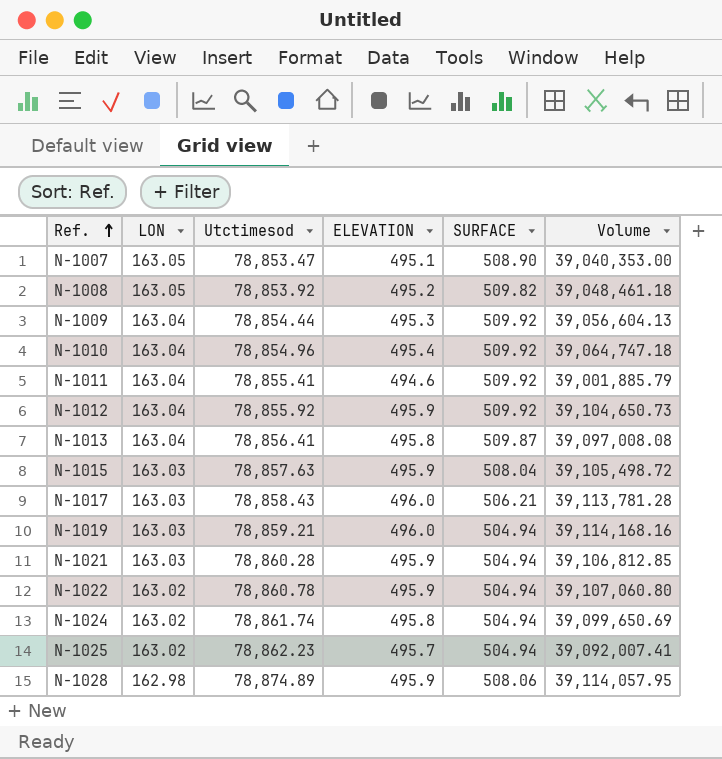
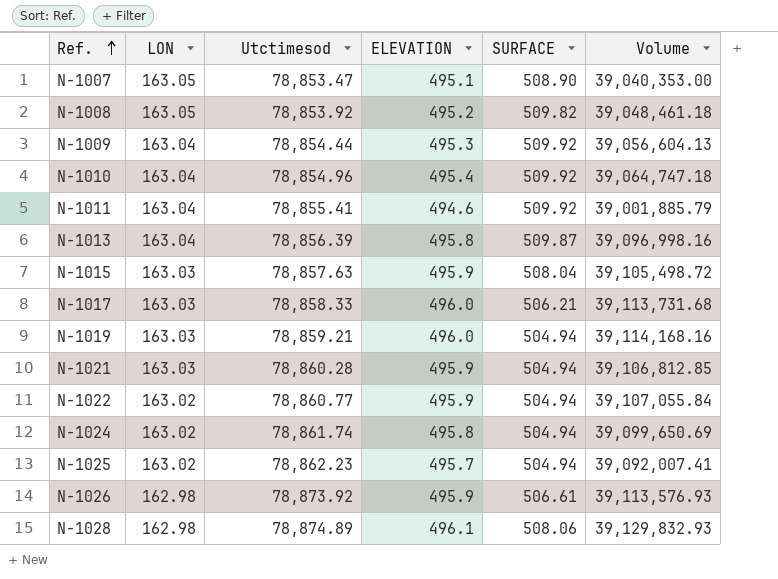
row N-1012: 163.04 | 78,855.92 | 495.9 | 509.92 | 39,104,650.73 -> none
N-1013 | Utctimesod: 78,856.41 -> 78,856.39
N-1013 | Volume: 39,097,008.08 -> 39,096,998.16
N-1017 | Utctimesod: 78,858.43 -> 78,858.33
N-1017 | Volume: 39,113,781.28 -> 39,113,731.68
N-1022 | Utctimesod: 78,860.78 -> 78,860.77
N-1022 | Volume: 39,107,060.80 -> 39,107,055.84
row N-1026: none -> 162.98 | 78,873.92 | 495.9 | 506.61 | 39,113,576.93
N-1028 | ELEVATION: 495.9 -> 496.1
N-1028 | Volume: 39,114,057.95 -> 39,129,832.93

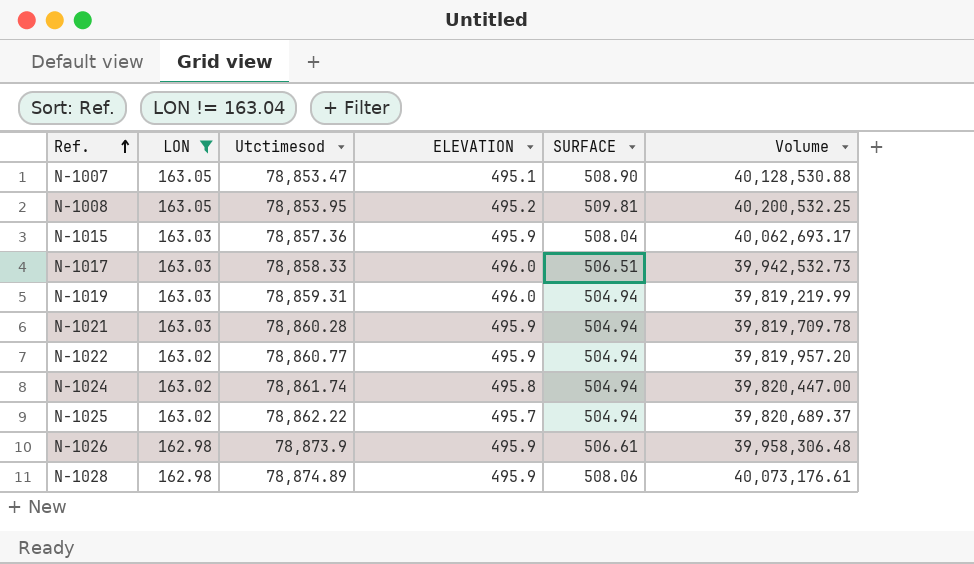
filter: none -> LON != 163.04
column Volume | formula: [Utctimesod] * [ELEVATION] -> [Utctimesod] * [SURFACE]
N-1008 | Utctimesod: 78,853.92 -> 78,853.95
N-1008 | SURFACE: 509.82 -> 509.81
N-1015 | Utctimesod: 78,857.63 -> 78,857.36
N-1017 | SURFACE: 506.21 -> 506.51
N-1019 | Utctimesod: 78,859.21 -> 78,859.31
N-1025 | Utctimesod: 78,862.23 -> 78,862.22
N-1026 | Utctimesod: 78,873.92 -> 78,873.9
N-1028 | ELEVATION: 496.1 -> 495.9

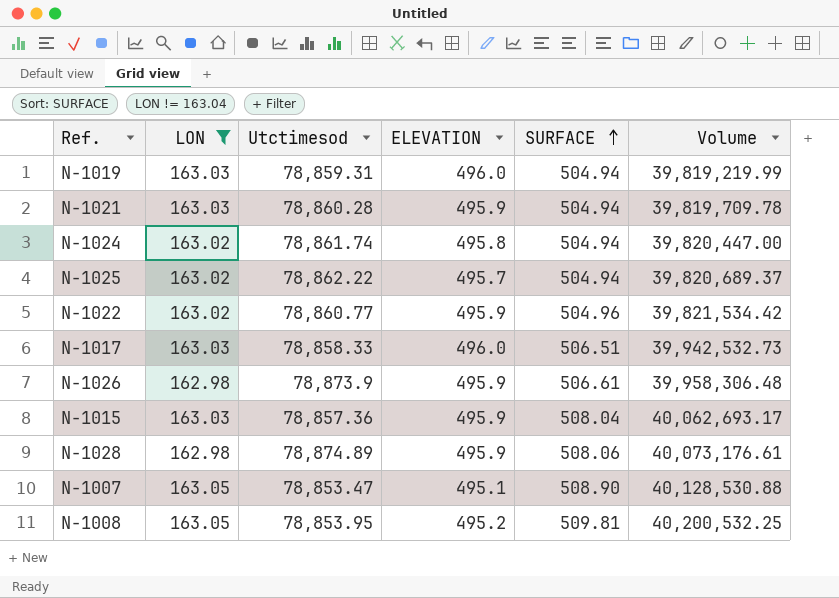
row order: Ref. ascending -> SURFACE ascending
N-1022 | SURFACE: 504.94 -> 504.96
N-1022 | Volume: 39,819,957.20 -> 39,821,534.42

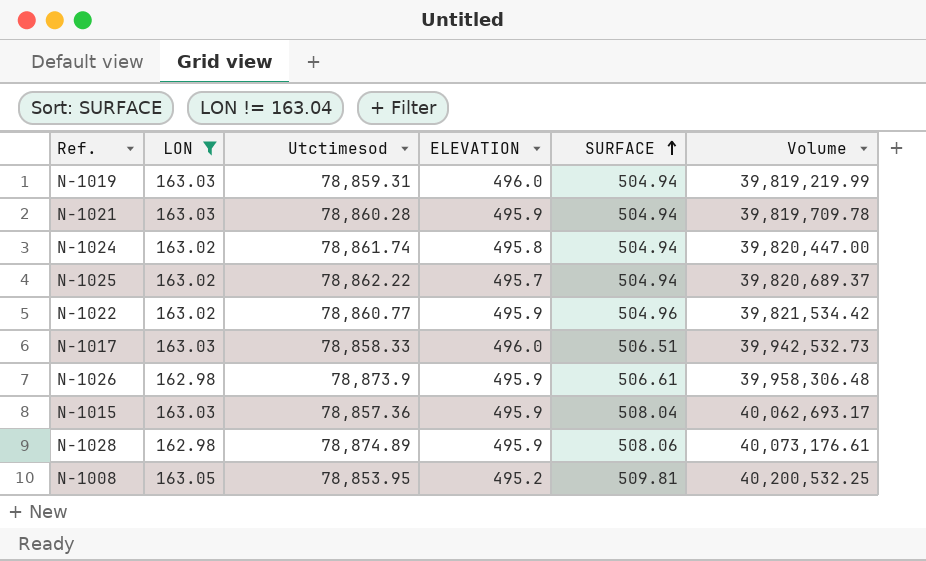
row N-1007: 163.05 | 78,853.47 | 495.1 | 508.90 | 40,128,530.88 -> none

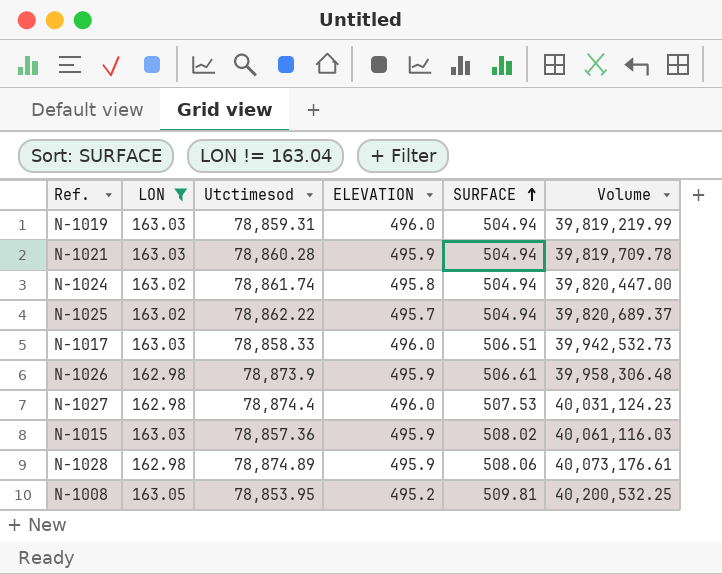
row N-1022: 163.02 | 78,860.77 | 495.9 | 504.96 | 39,821,534.42 -> none
row N-1027: none -> 162.98 | 78,874.4 | 496.0 | 507.53 | 40,031,124.23
N-1015 | SURFACE: 508.04 -> 508.02
N-1015 | Volume: 40,062,693.17 -> 40,061,116.03

